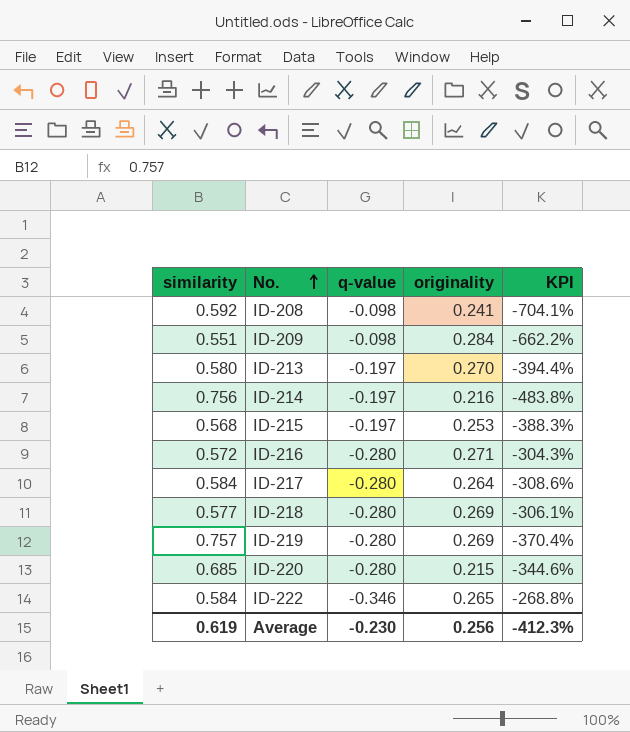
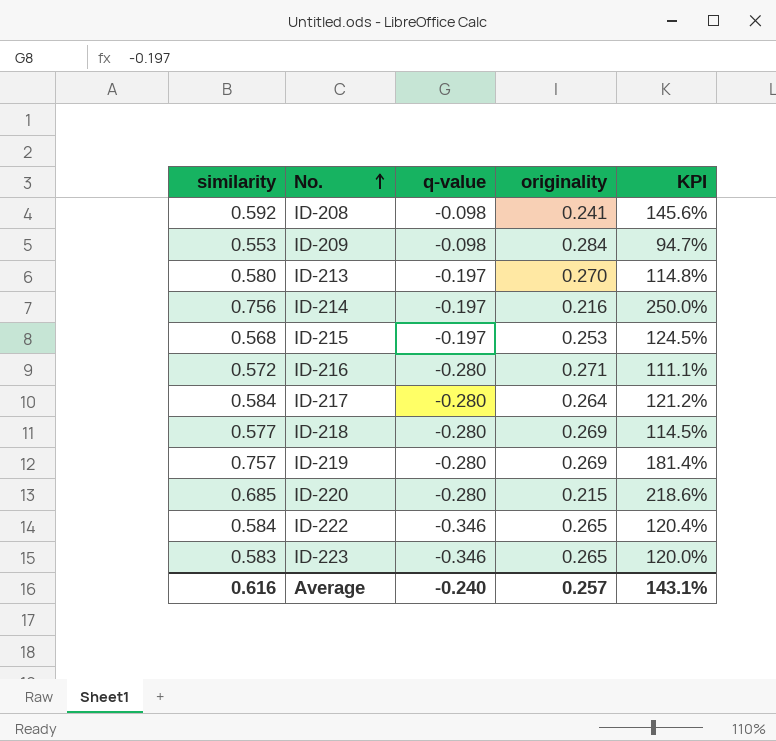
column KPI | formula: ([similarity] - [q-value]) / [q-value] -> ([similarity] - [originality]) / [originality]
ID-209 | similarity: 0.551 -> 0.553
row ID-223: none -> 0.583 | -0.346 | 0.265 | 120.0%
Average | similarity: 0.619 -> 0.616
Average | q-value: -0.230 -> -0.240
Average | originality: 0.256 -> 0.257
Average | KPI: -412.3% -> 143.1%

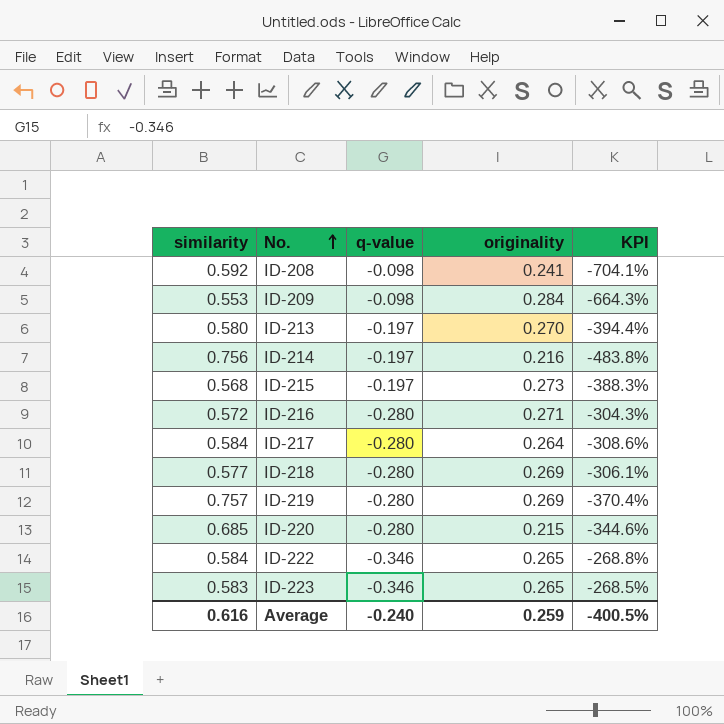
column KPI | formula: ([similarity] - [originality]) / [originality] -> ([similarity] - [q-value]) / [q-value]
ID-215 | originality: 0.253 -> 0.273
Average | originality: 0.257 -> 0.259
Average | KPI: 143.1% -> -400.5%

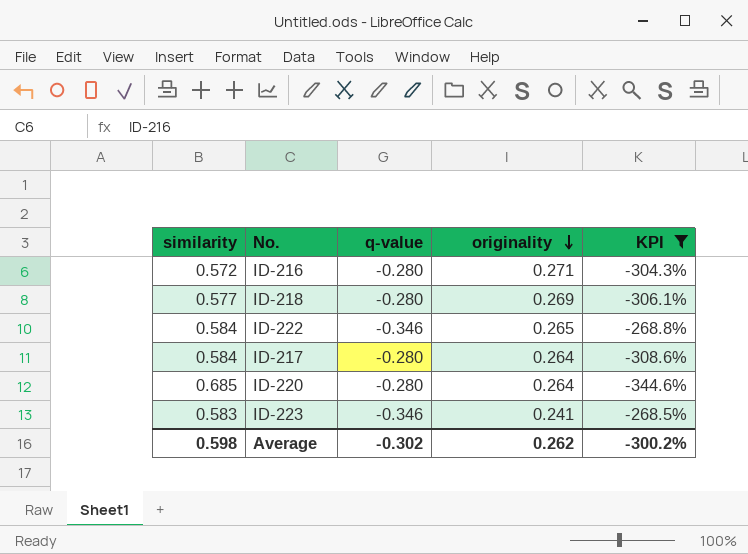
filter: none -> KPI >= -344.6%
row order: No. ascending -> originality descending
ID-220 | originality: 0.215 -> 0.264
ID-223 | originality: 0.265 -> 0.241
Average | similarity: 0.616 -> 0.598
Average | q-value: -0.240 -> -0.302
Average | originality: 0.259 -> 0.262
Average | KPI: -400.5% -> -300.2%

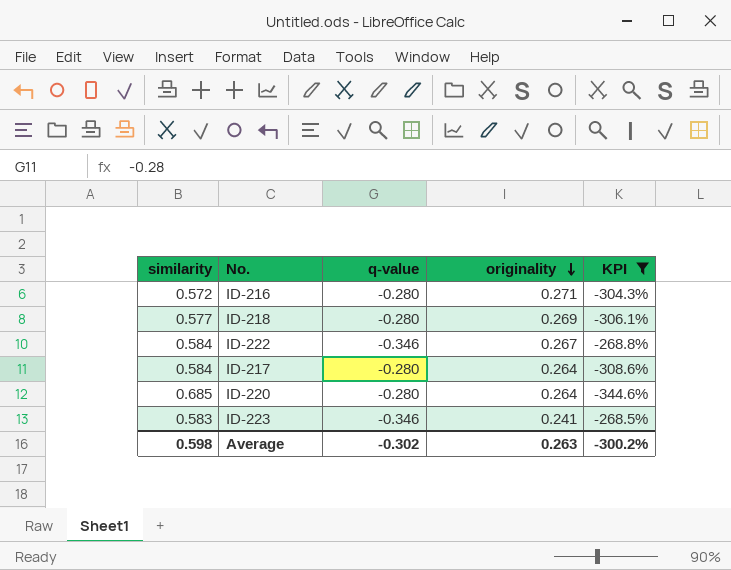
ID-222 | originality: 0.265 -> 0.267
Average | originality: 0.262 -> 0.263

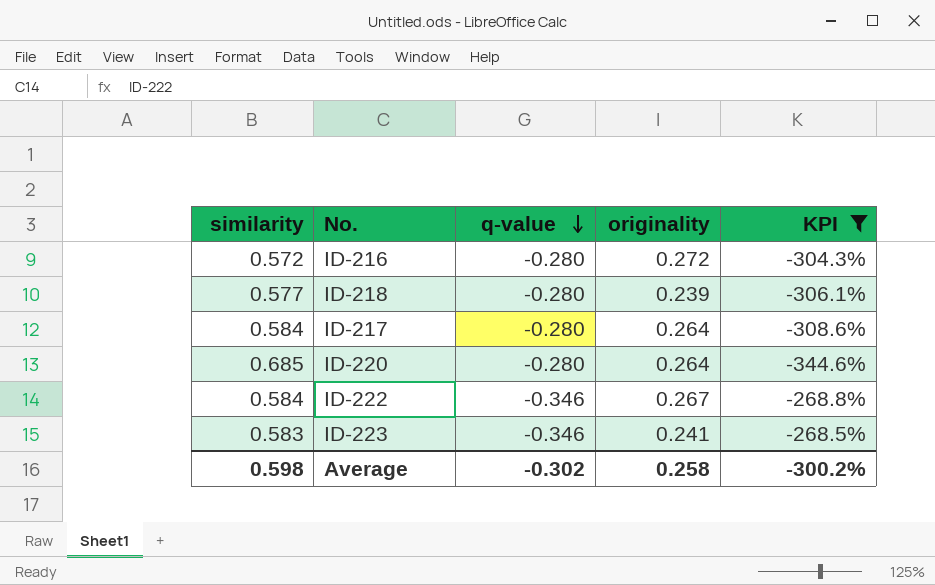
row order: originality descending -> q-value descending
ID-216 | originality: 0.271 -> 0.272
ID-218 | originality: 0.269 -> 0.239
Average | originality: 0.263 -> 0.258

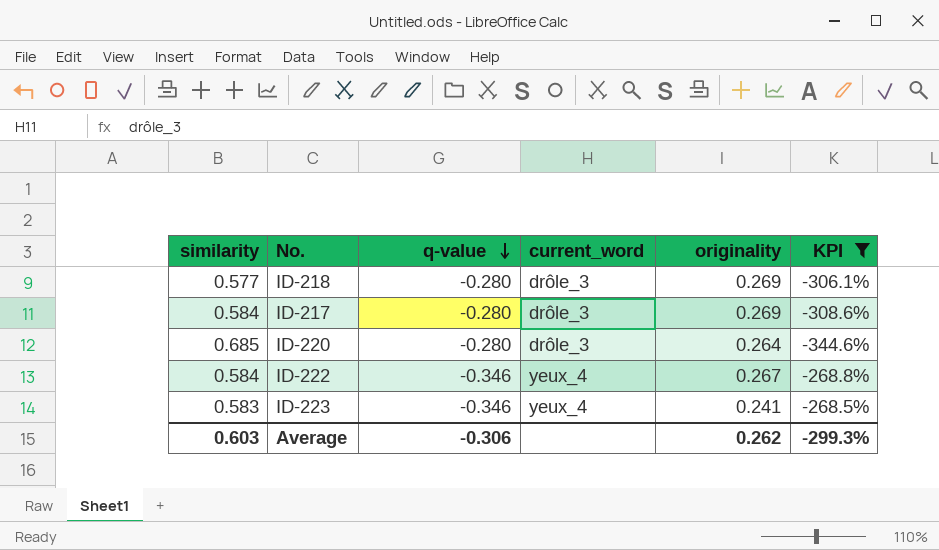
column current_word | position: none -> 4
row ID-216: 0.572 | -0.280 | 0.272 | -304.3% -> none
ID-218 | originality: 0.239 -> 0.269
ID-217 | originality: 0.264 -> 0.269
Average | similarity: 0.598 -> 0.603
Average | q-value: -0.302 -> -0.306
Average | originality: 0.258 -> 0.262
Average | KPI: -300.2% -> -299.3%

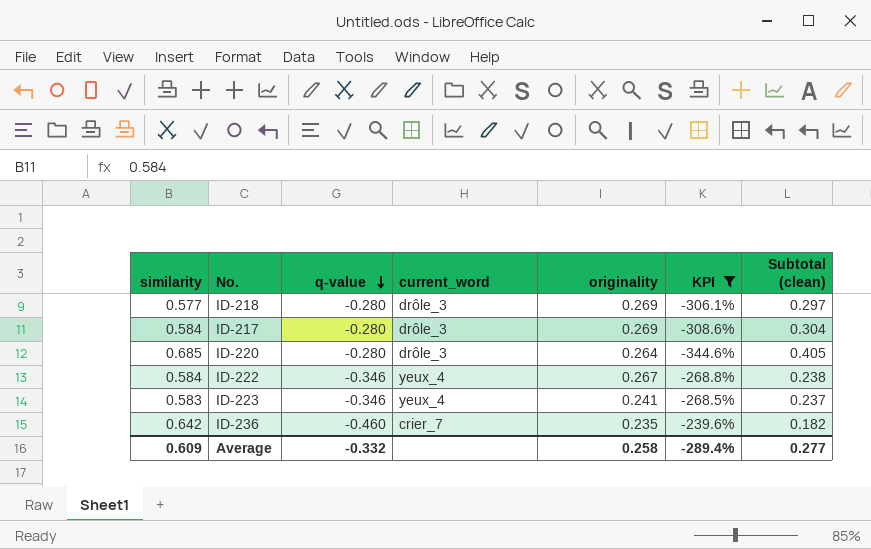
column Subtotal (clean) | formula: none -> [similarity] + [q-value]
row ID-236: none -> 0.642 | -0.460 | crier_7 | 0.235 | -239.6% | 0.182
Average | similarity: 0.603 -> 0.609
Average | q-value: -0.306 -> -0.332
Average | originality: 0.262 -> 0.258
Average | KPI: -299.3% -> -289.4%

